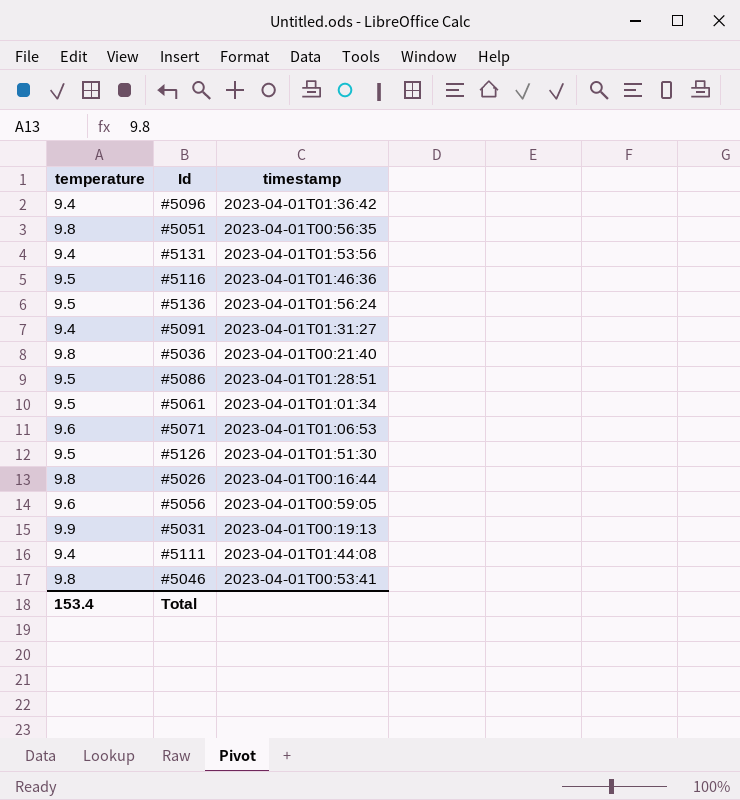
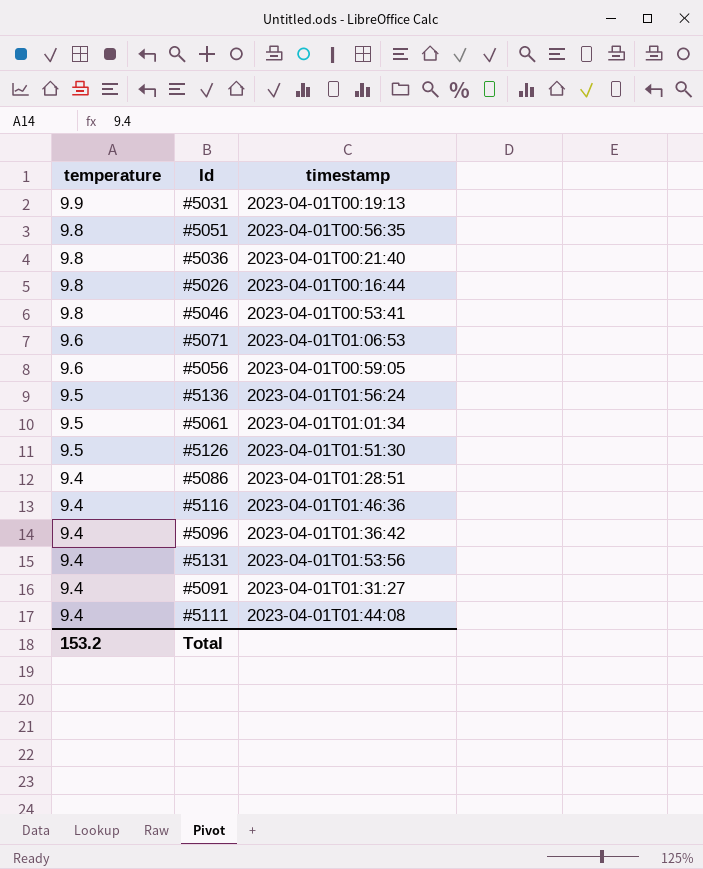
row order: none -> temperature descending
#5086 | temperature: 9.5 -> 9.4
#5116 | temperature: 9.5 -> 9.4
Total | temperature: 153.4 -> 153.2

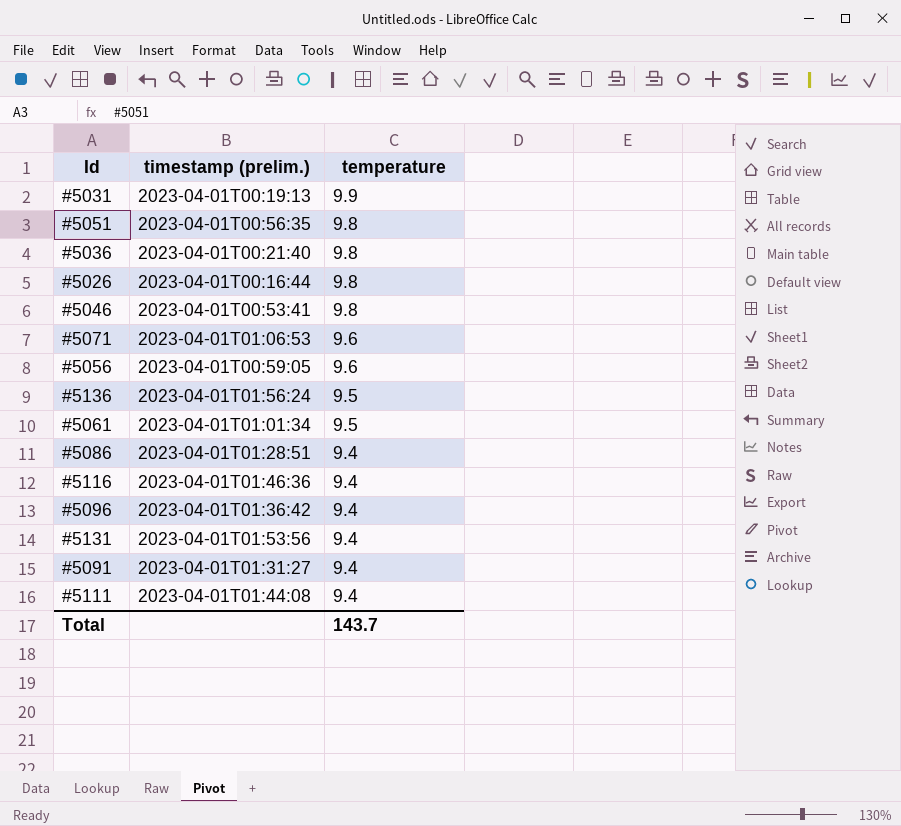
column name: timestamp -> timestamp (prelim.)
column temperature | position: 1 -> 3
row #5126: 9.5 | 2023-04-01T01:51:30 -> none
Total | temperature: 153.2 -> 143.7

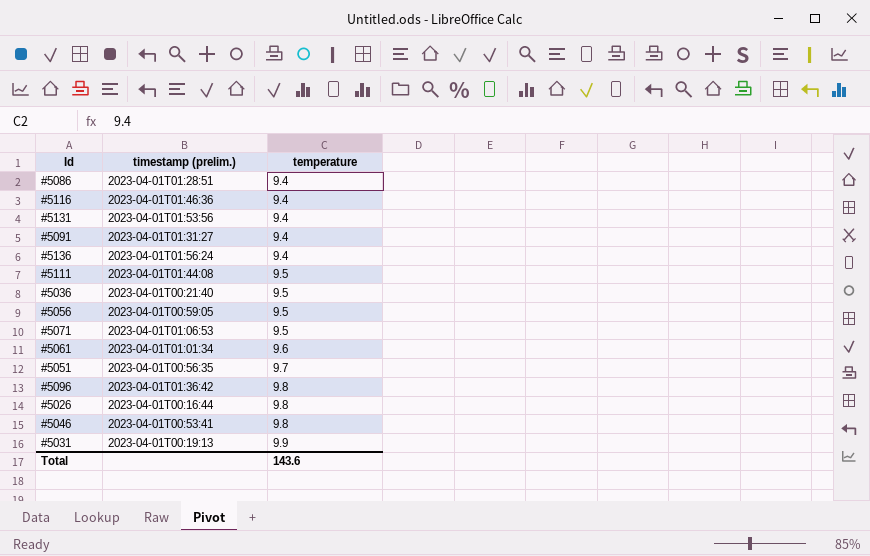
row order: temperature descending -> temperature ascending
#5136 | temperature: 9.5 -> 9.4
#5111 | temperature: 9.4 -> 9.5
#5036 | temperature: 9.8 -> 9.5
#5056 | temperature: 9.6 -> 9.5
#5071 | temperature: 9.6 -> 9.5
#5061 | temperature: 9.5 -> 9.6
#5051 | temperature: 9.8 -> 9.7
#5096 | temperature: 9.4 -> 9.8
Total | temperature: 143.7 -> 143.6

